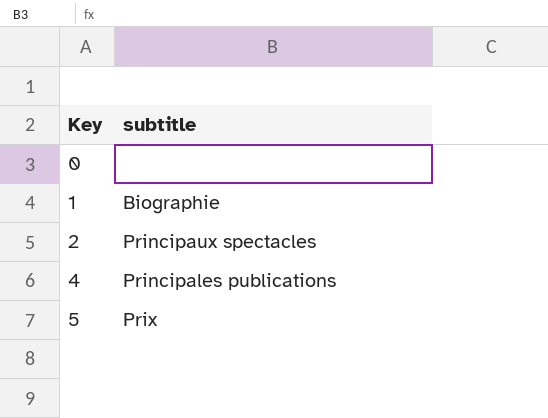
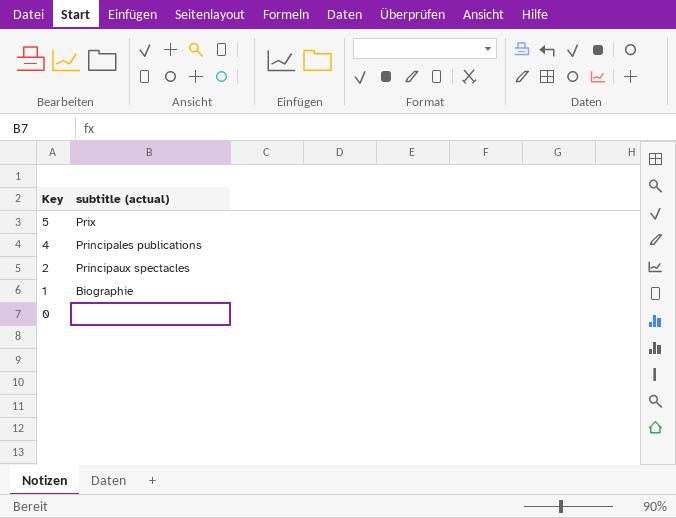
row order: Key ascending -> Key descending
column name: subtitle -> subtitle (actual)

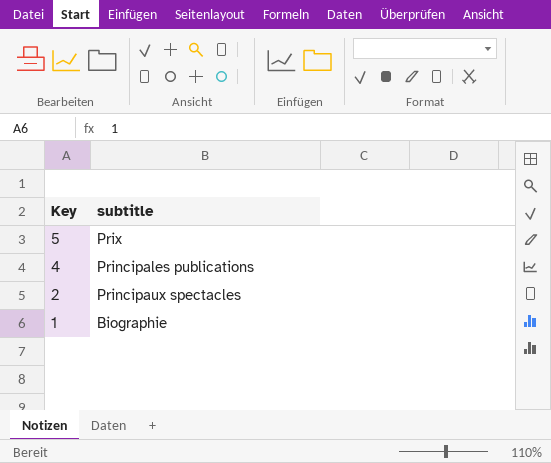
column name: subtitle (actual) -> subtitle
row 0: none -> none

